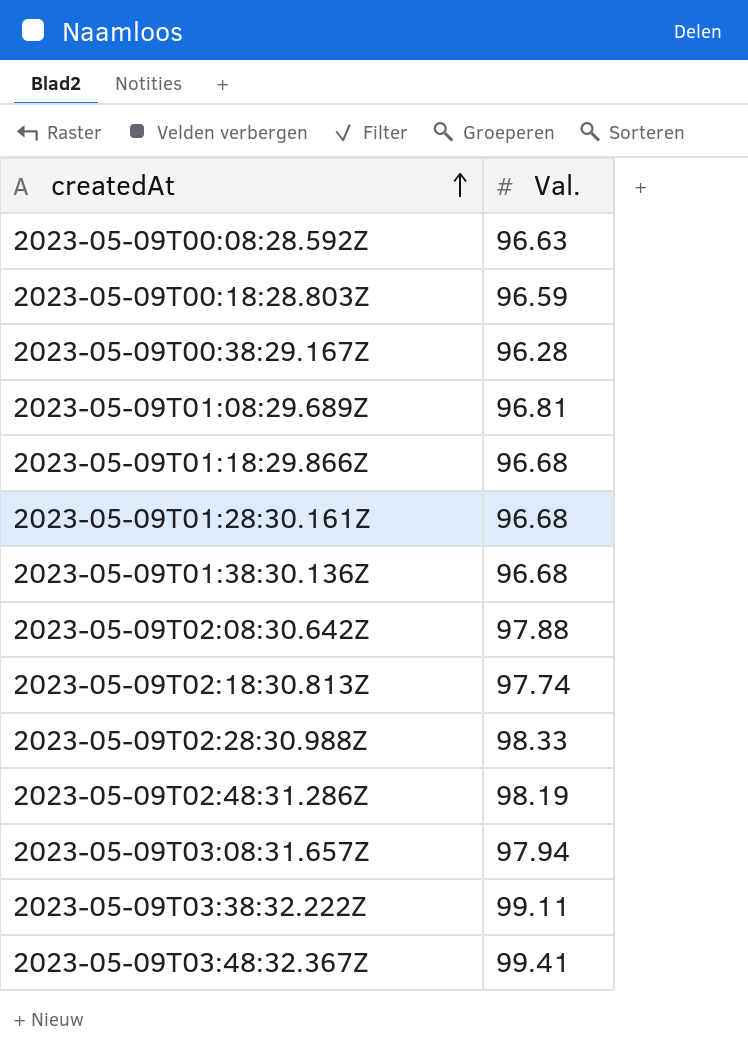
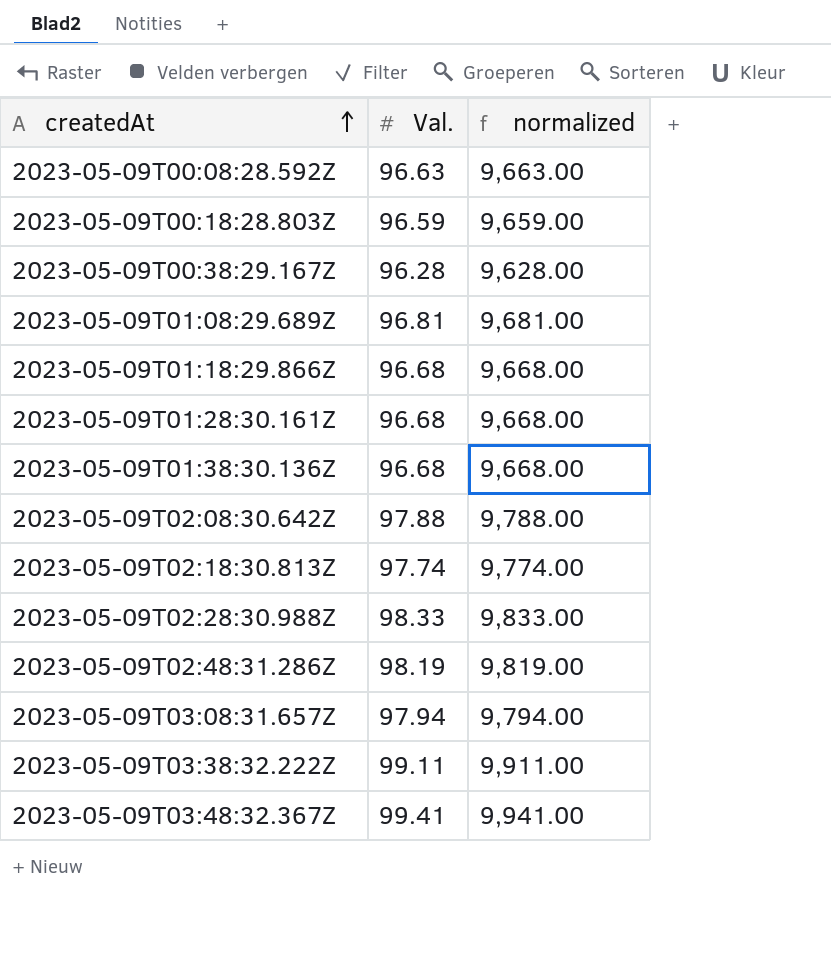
column normalized | formula: none -> [Val.] * 100

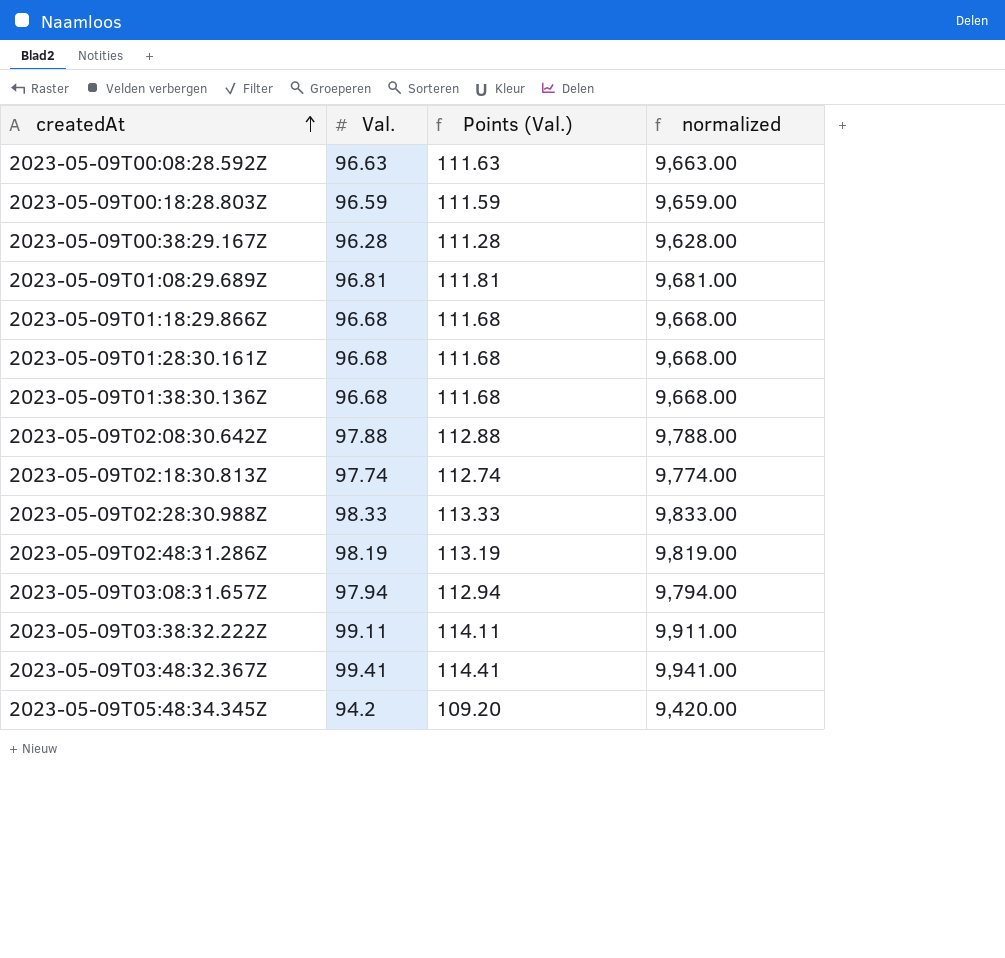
column Points (Val.) | formula: none -> [Val.] + 15
row 2023-05-09T05:48:34.345Z: none -> 94.2 | 109.20 | 9,420.00

